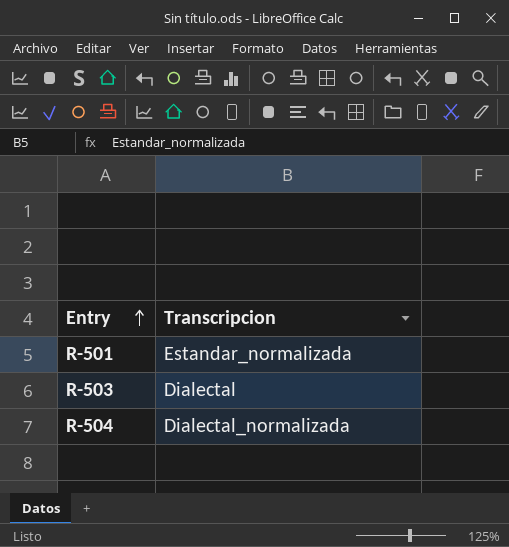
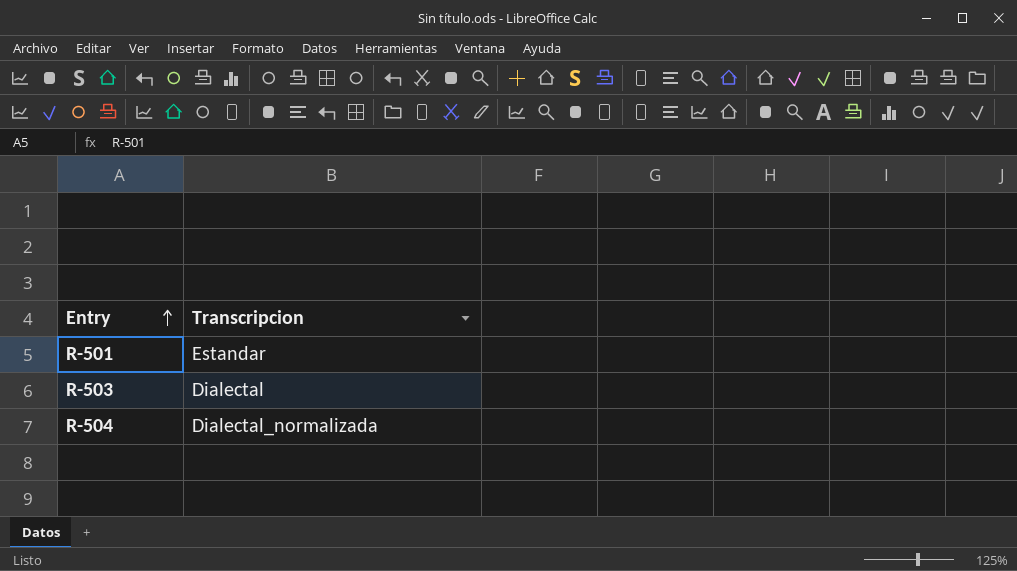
R-501 | Transcripcion: Estandar_normalizada -> Estandar

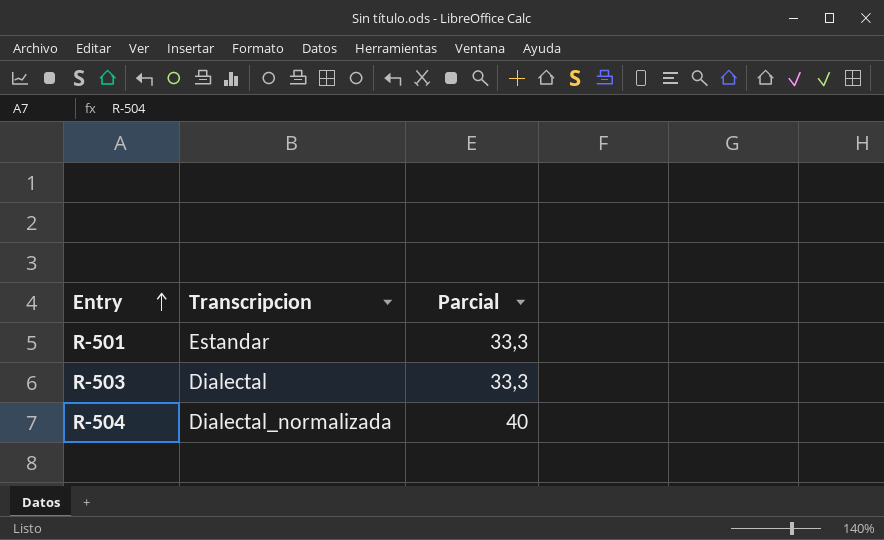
column Parcial | position: none -> 3

